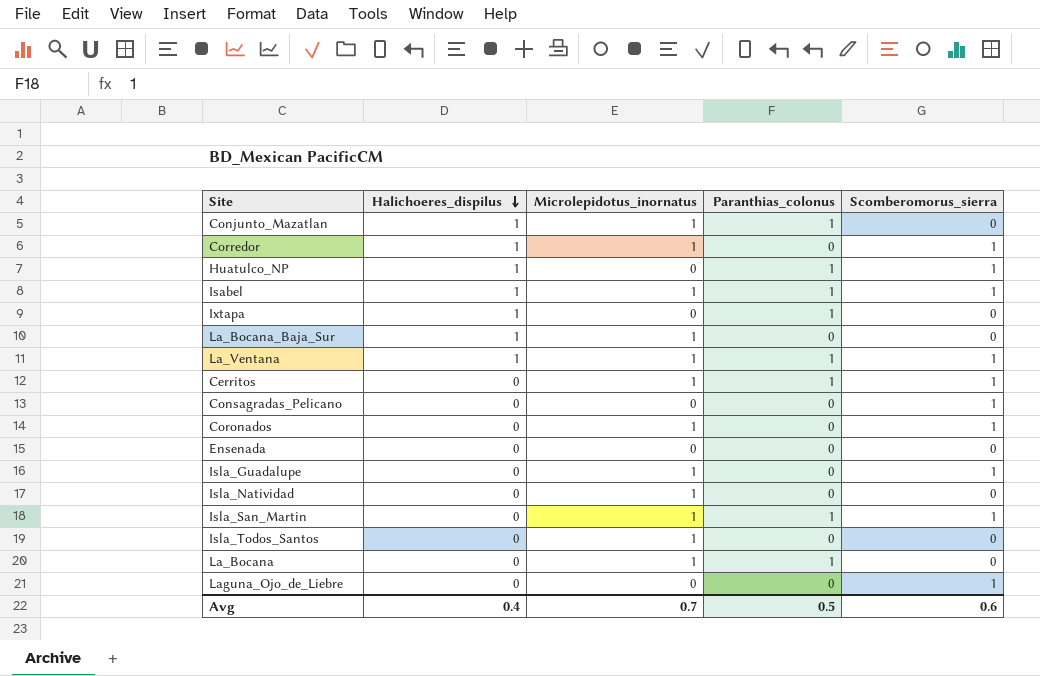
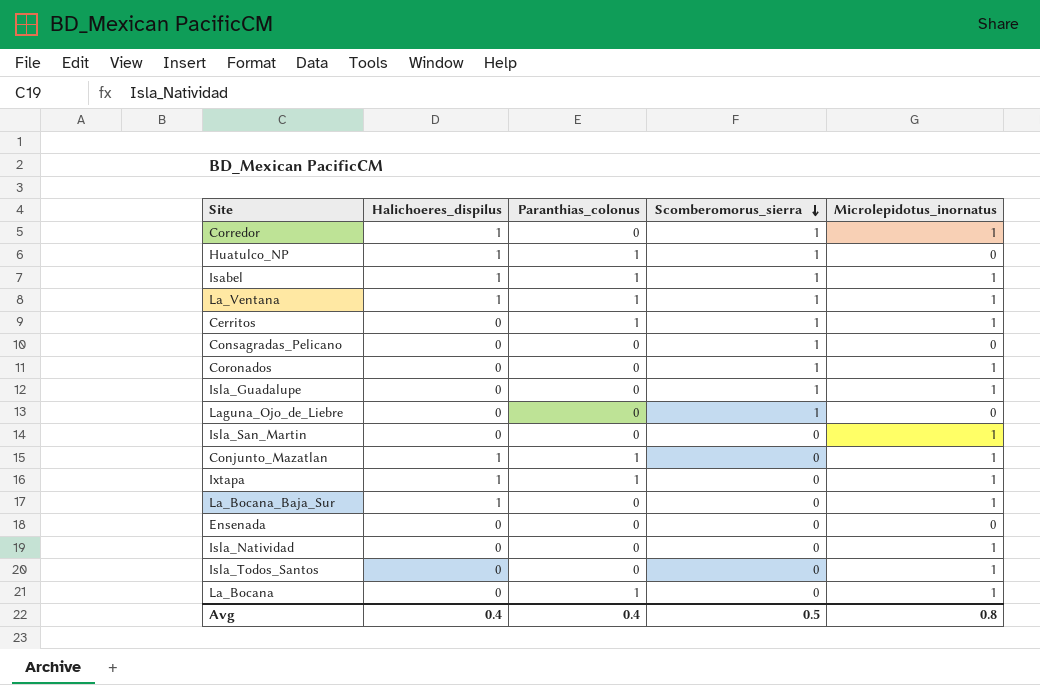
row order: Halichoeres_dispilus descending -> Scomberomorus_sierra descending
column Microlepidotus_inornatus | position: 3 -> 5
Isla_San_Martin | Paranthias_colonus: 1 -> 0
Isla_San_Martin | Scomberomorus_sierra: 1 -> 0
Ixtapa | Microlepidotus_inornatus: 0 -> 1
Avg | Paranthias_colonus: 0.5 -> 0.4
Avg | Scomberomorus_sierra: 0.6 -> 0.5
Avg | Microlepidotus_inornatus: 0.7 -> 0.8

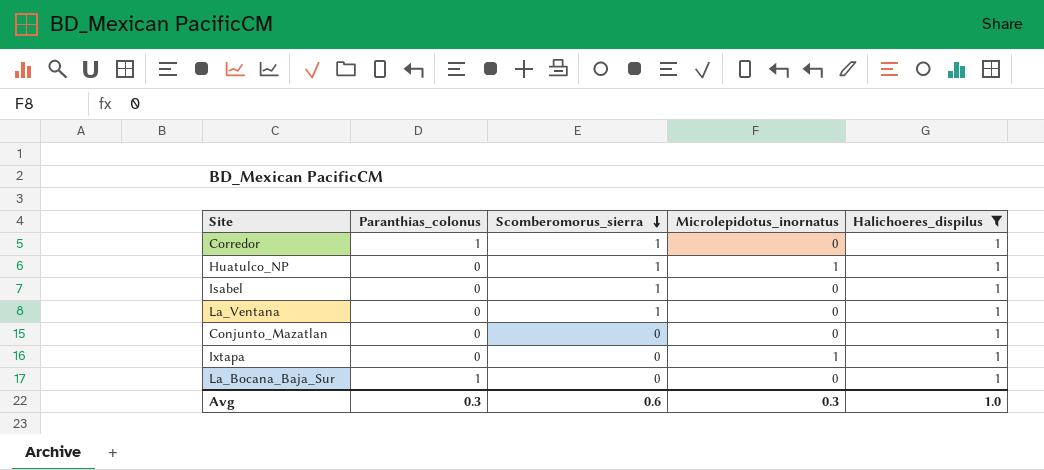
filter: none -> Halichoeres_dispilus = 1
column Halichoeres_dispilus | position: 2 -> 5
Corredor | Paranthias_colonus: 0 -> 1
Corredor | Microlepidotus_inornatus: 1 -> 0
Huatulco_NP | Paranthias_colonus: 1 -> 0
Huatulco_NP | Microlepidotus_inornatus: 0 -> 1
Isabel | Paranthias_colonus: 1 -> 0
Isabel | Microlepidotus_inornatus: 1 -> 0
La_Ventana | Paranthias_colonus: 1 -> 0
La_Ventana | Microlepidotus_inornatus: 1 -> 0
Conjunto_Mazatlan | Paranthias_colonus: 1 -> 0
Conjunto_Mazatlan | Microlepidotus_inornatus: 1 -> 0
Ixtapa | Paranthias_colonus: 1 -> 0
La_Bocana_Baja_Sur | Paranthias_colonus: 0 -> 1
La_Bocana_Baja_Sur | Microlepidotus_inornatus: 1 -> 0
Avg | Paranthias_colonus: 0.4 -> 0.3
Avg | Scomberomorus_sierra: 0.5 -> 0.6
Avg | Microlepidotus_inornatus: 0.8 -> 0.3
Avg | Halichoeres_dispilus: 0.4 -> 1.0

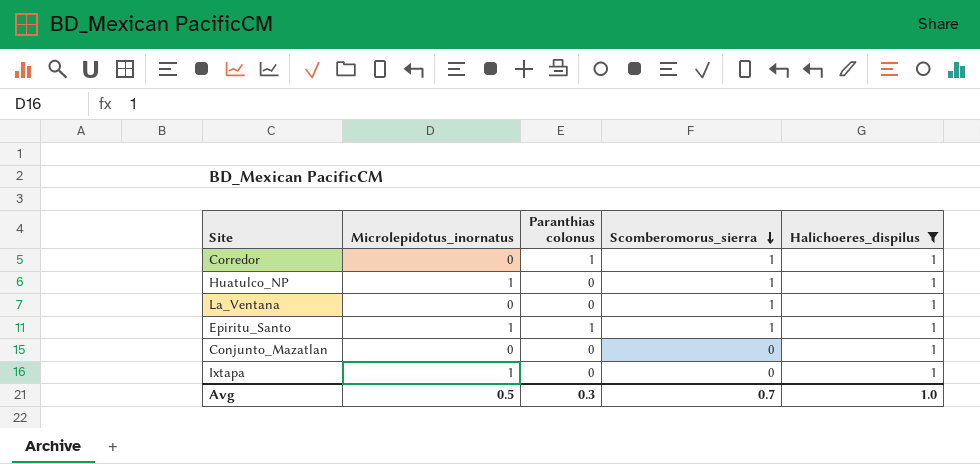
column Microlepidotus_inornatus | position: 4 -> 2
column name: Paranthias_colonus -> Paranthias colonus
row Isabel: 0 | 1 | 0 | 1 -> none
row La_Bocana_Baja_Sur: 1 | 0 | 0 | 1 -> none
row Epiritu_Santo: none -> 1 | 1 | 1 | 1
Avg | Microlepidotus_inornatus: 0.3 -> 0.5
Avg | Scomberomorus_sierra: 0.6 -> 0.7

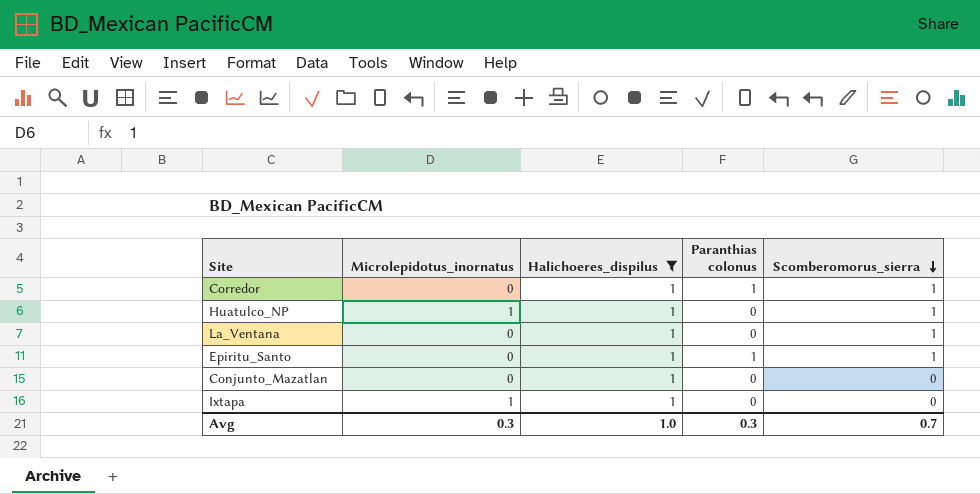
column Halichoeres_dispilus | position: 5 -> 3
Epiritu_Santo | Microlepidotus_inornatus: 1 -> 0
Avg | Microlepidotus_inornatus: 0.5 -> 0.3

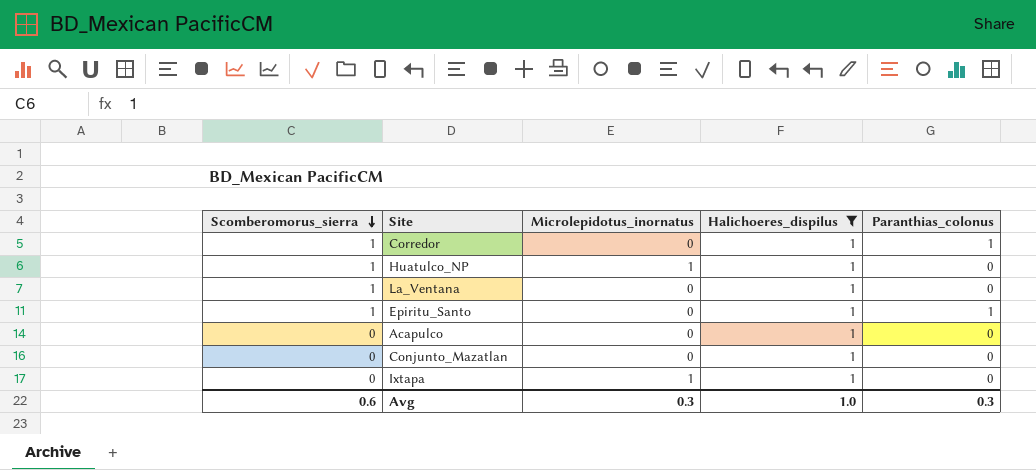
column Scomberomorus_sierra | position: 5 -> 1
column name: Paranthias colonus -> Paranthias_colonus
row Acapulco: none -> 0 | 0 | 1 | 0
Avg | Scomberomorus_sierra: 0.7 -> 0.6

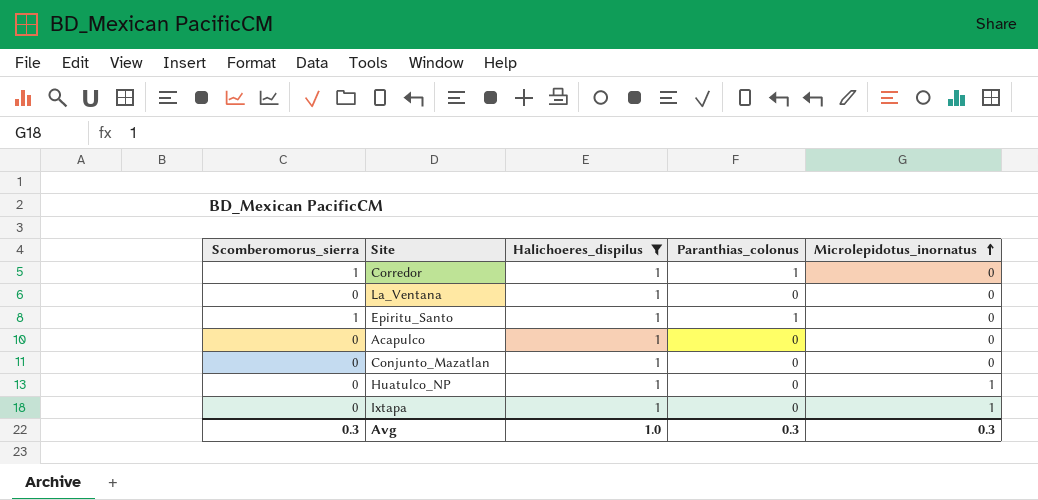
row order: Scomberomorus_sierra descending -> Microlepidotus_inornatus ascending
column Microlepidotus_inornatus | position: 3 -> 5
La_Ventana | Scomberomorus_sierra: 1 -> 0
Huatulco_NP | Scomberomorus_sierra: 1 -> 0
Avg | Scomberomorus_sierra: 0.6 -> 0.3

